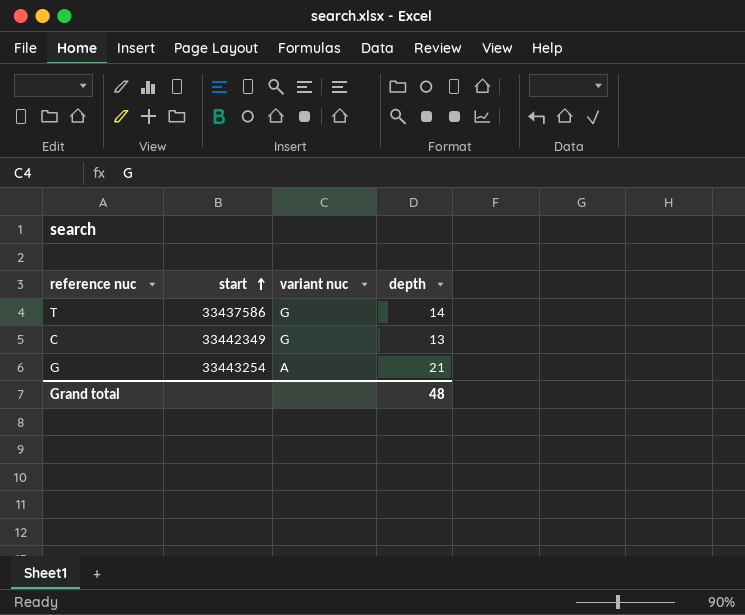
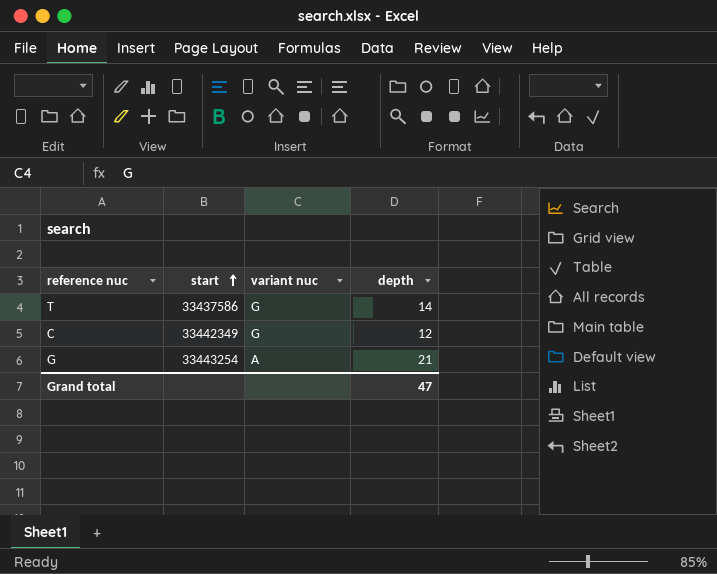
C | depth: 13 -> 12
Grand total | depth: 48 -> 47

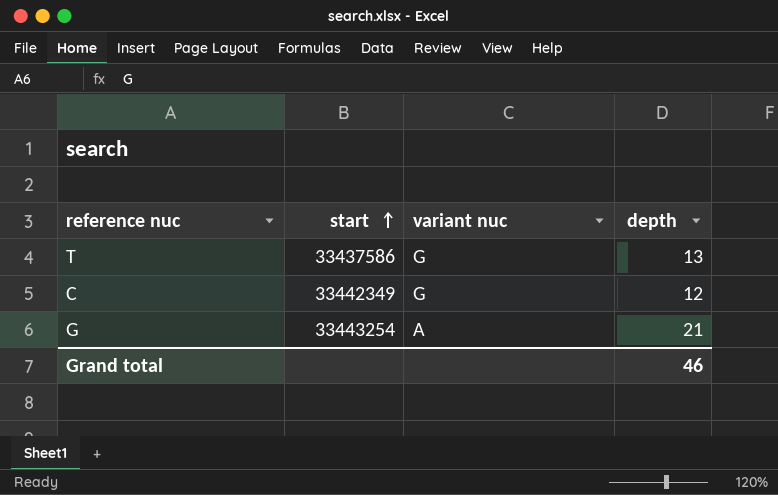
T | depth: 14 -> 13
Grand total | depth: 47 -> 46

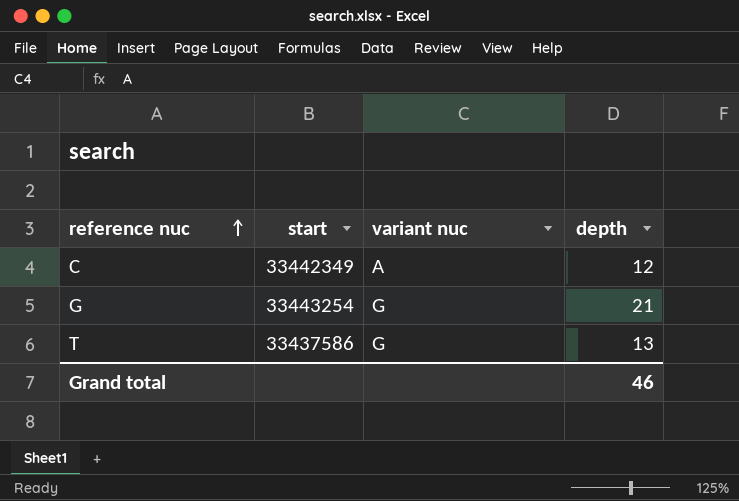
row order: start ascending -> reference nuc ascending
C | variant nuc: G -> A
G | variant nuc: A -> G

